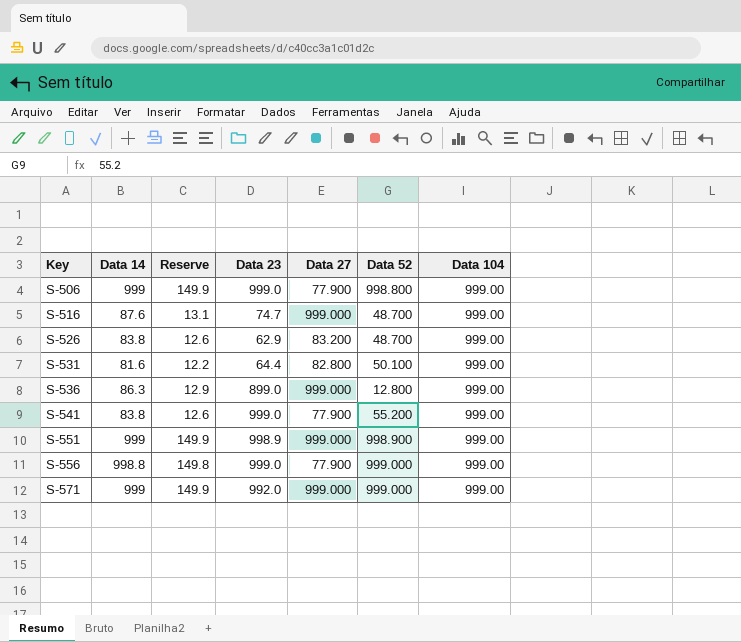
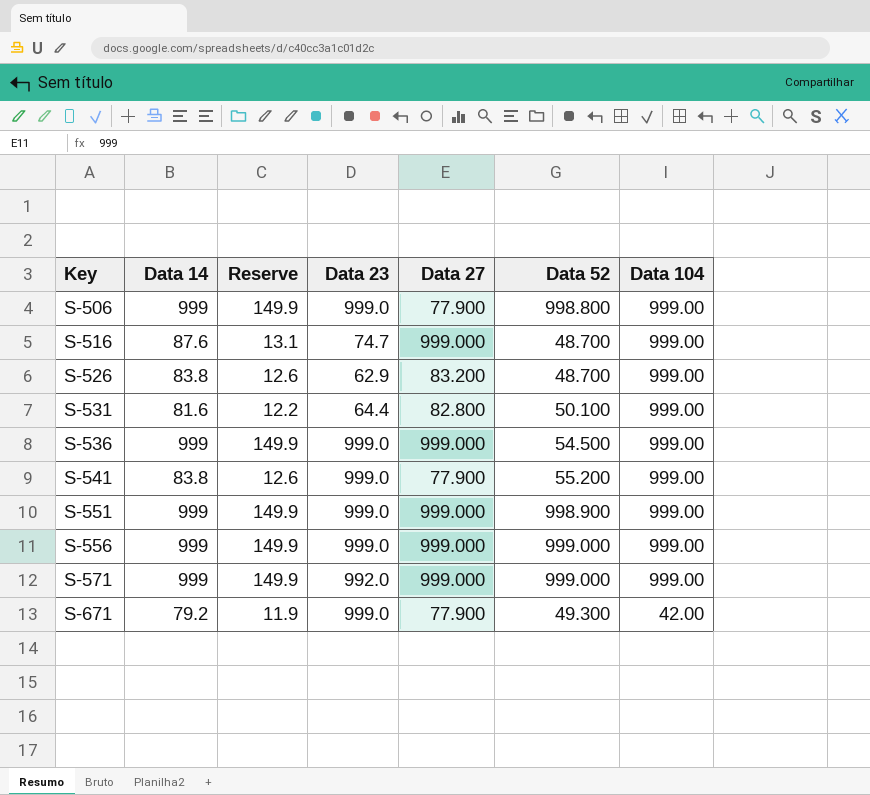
S-536 | Data 14: 86.3 -> 999
S-536 | Reserve: 12.9 -> 149.9
S-536 | Data 23: 899.0 -> 999.0
S-536 | Data 52: 12.800 -> 54.500
S-551 | Data 23: 998.9 -> 999.0
S-556 | Data 14: 998.8 -> 999
S-556 | Reserve: 149.8 -> 149.9
S-556 | Data 27: 77.900 -> 999.000
row S-671: none -> 79.2 | 11.9 | 999.0 | 77.900 | 49.300 | 42.00

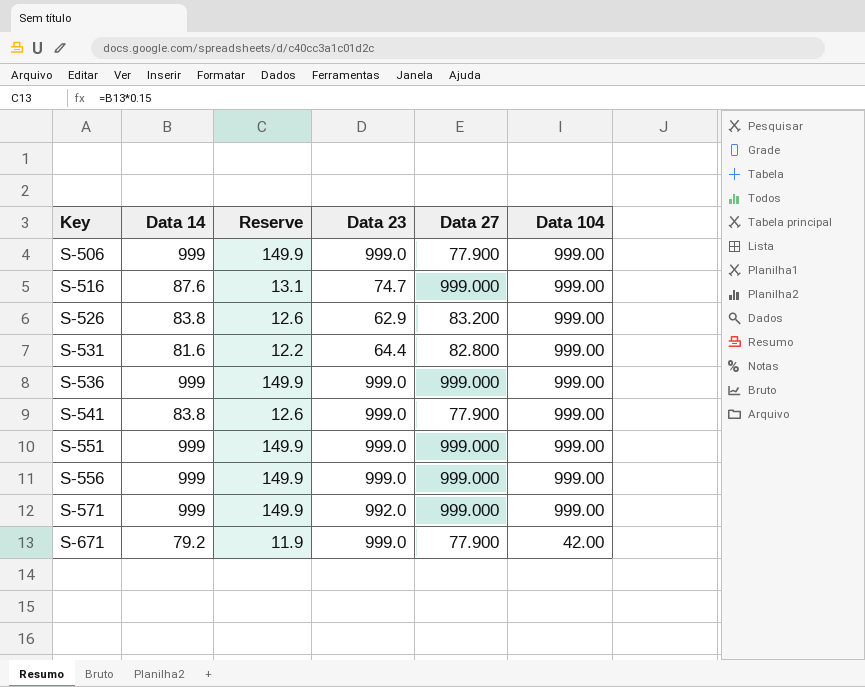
column Data 52 | position: 6 -> none

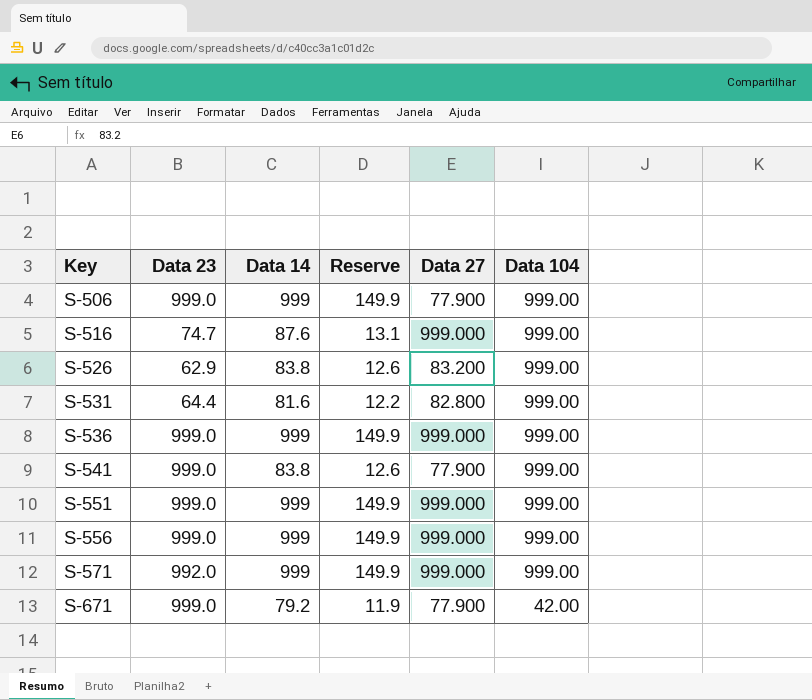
column Data 23 | position: 4 -> 2

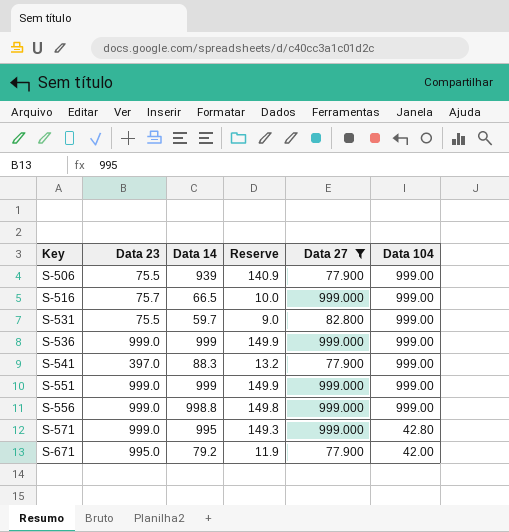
filter: none -> Data 27 != 83.200
S-506 | Data 23: 999.0 -> 75.5
S-506 | Data 14: 999 -> 939
S-506 | Reserve: 149.9 -> 140.9
S-516 | Data 23: 74.7 -> 75.7
S-516 | Data 14: 87.6 -> 66.5
S-516 | Reserve: 13.1 -> 10.0
S-531 | Data 23: 64.4 -> 75.5
S-531 | Data 14: 81.6 -> 59.7
S-531 | Reserve: 12.2 -> 9.0
S-541 | Data 23: 999.0 -> 397.0
S-541 | Data 14: 83.8 -> 88.3
S-541 | Reserve: 12.6 -> 13.2
S-556 | Data 14: 999 -> 998.8
S-556 | Reserve: 149.9 -> 149.8
S-571 | Data 23: 992.0 -> 999.0
S-571 | Data 14: 999 -> 995
S-571 | Reserve: 149.9 -> 149.3
S-571 | Data 104: 999.00 -> 42.80
S-671 | Data 23: 999.0 -> 995.0

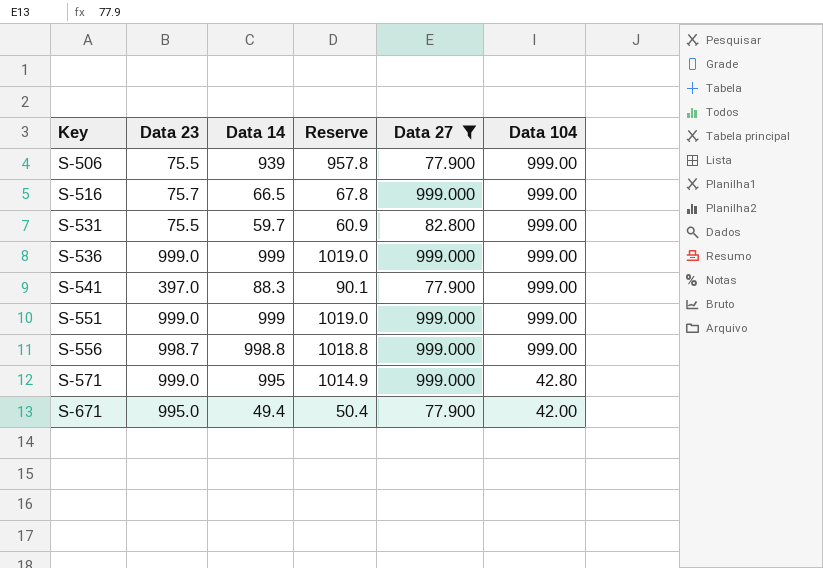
column Reserve | formula: [Data 14] * 0.15 -> [Data 14] * 1.02
S-556 | Data 23: 999.0 -> 998.7
S-671 | Data 14: 79.2 -> 49.4

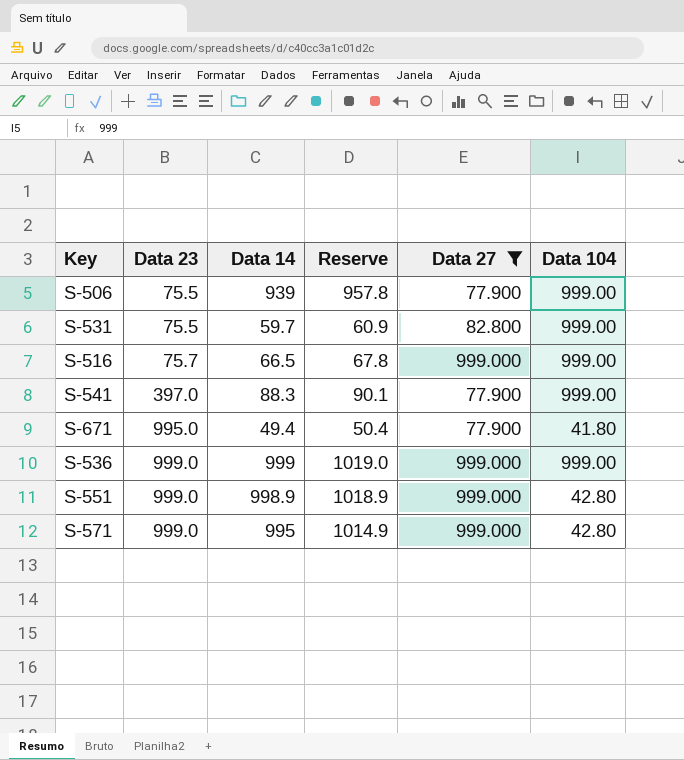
row order: Key ascending -> Data 23 ascending
row S-556: 998.7 | 998.8 | 1018.8 | 999.000 | 999.00 -> none
S-671 | Data 104: 42.00 -> 41.80
S-551 | Data 14: 999 -> 998.9
S-551 | Reserve: 1019.0 -> 1018.9
S-551 | Data 104: 999.00 -> 42.80

